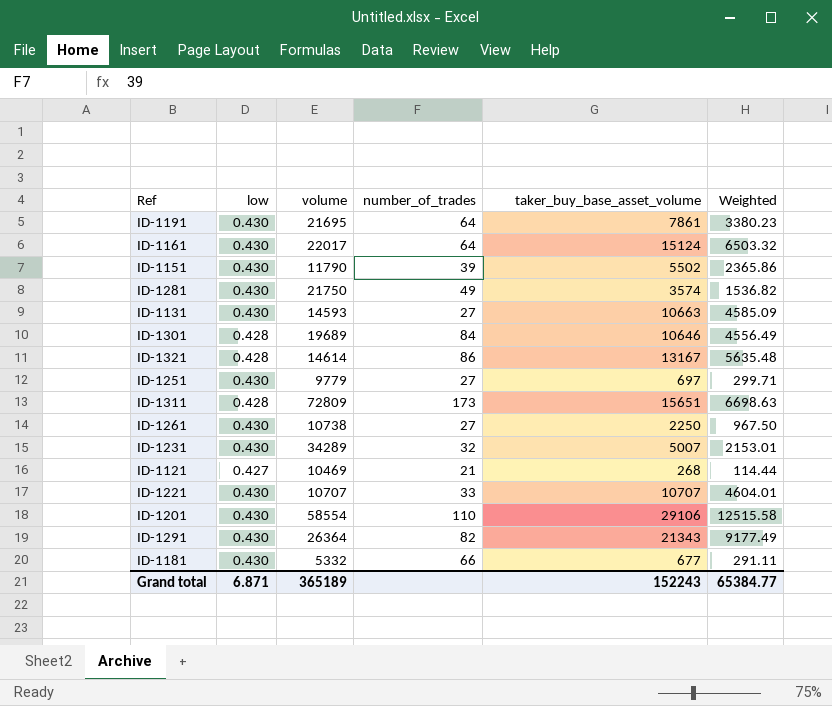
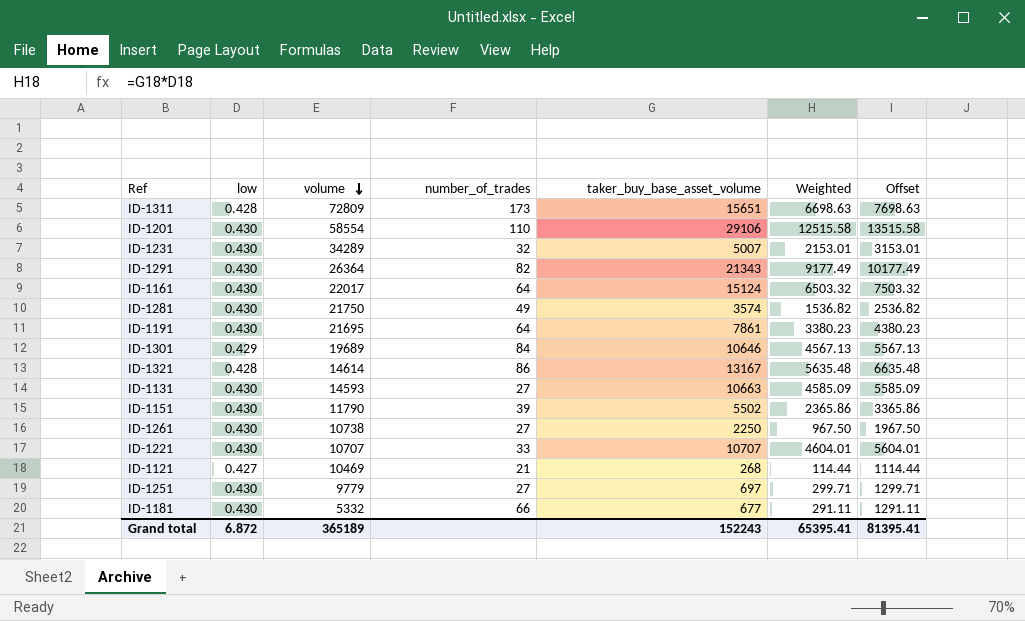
row order: none -> volume descending
column Offset | formula: none -> [Weighted] + 1000
ID-1301 | low: 0.428 -> 0.429
ID-1301 | Weighted: 4556.49 -> 4567.13
Grand total | low: 6.871 -> 6.872
Grand total | Weighted: 65384.77 -> 65395.41

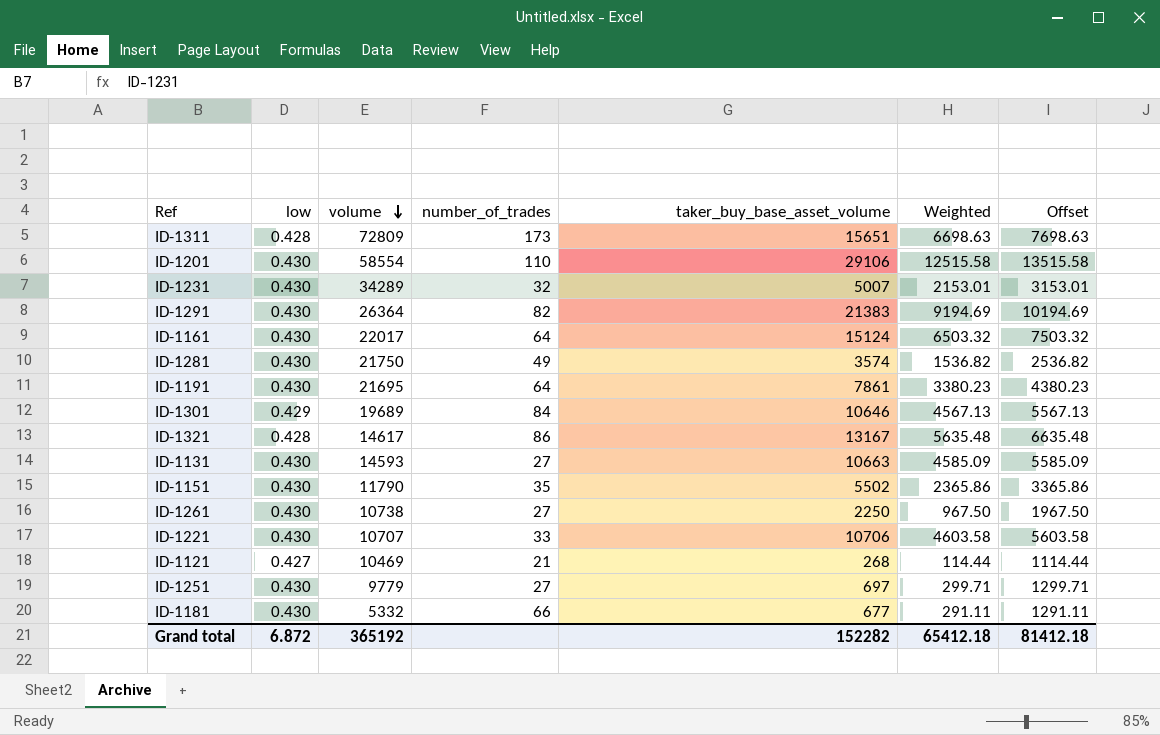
ID-1291 | taker_buy_base_asset_volume: 21343 -> 21383
ID-1291 | Weighted: 9177.49 -> 9194.69
ID-1291 | Offset: 10177.49 -> 10194.69
ID-1321 | volume: 14614 -> 14617
ID-1151 | number_of_trades: 39 -> 35
ID-1221 | taker_buy_base_asset_volume: 10707 -> 10706
ID-1221 | Weighted: 4604.01 -> 4603.58
ID-1221 | Offset: 5604.01 -> 5603.58
Grand total | volume: 365189 -> 365192
Grand total | taker_buy_base_asset_volume: 152243 -> 152282
Grand total | Weighted: 65395.41 -> 65412.18
Grand total | Offset: 81395.41 -> 81412.18

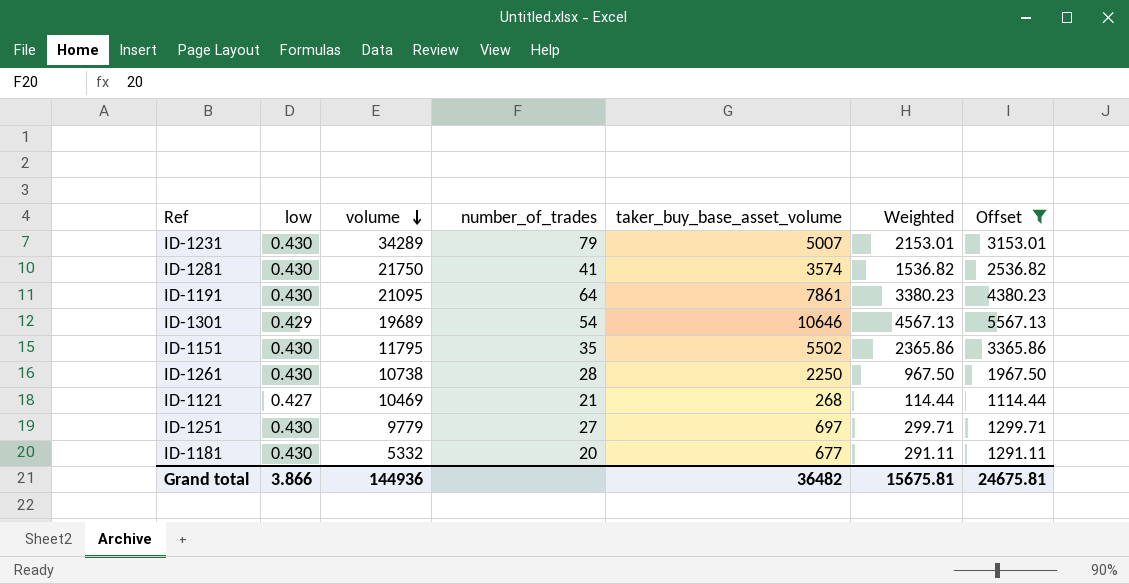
filter: none -> Offset <= 5567.13
ID-1231 | number_of_trades: 32 -> 79
ID-1281 | number_of_trades: 49 -> 41
ID-1191 | volume: 21695 -> 21095
ID-1301 | number_of_trades: 84 -> 54
ID-1151 | volume: 11790 -> 11795
ID-1261 | number_of_trades: 27 -> 28
ID-1181 | number_of_trades: 66 -> 20
Grand total | low: 6.872 -> 3.866
Grand total | volume: 365192 -> 144936
Grand total | taker_buy_base_asset_volume: 152282 -> 36482
Grand total | Weighted: 65412.18 -> 15675.81
Grand total | Offset: 81412.18 -> 24675.81

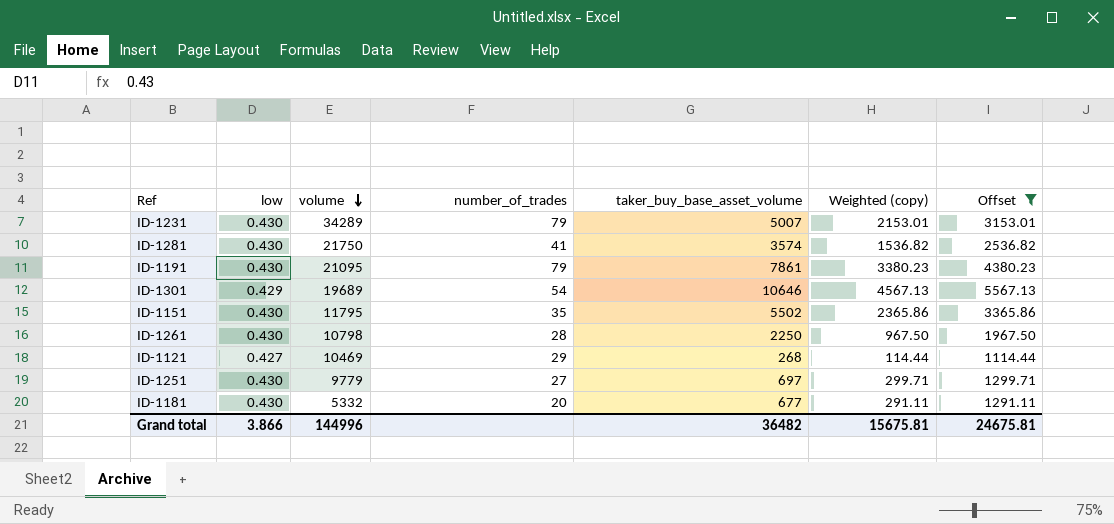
column name: Weighted -> Weighted (copy)
ID-1191 | number_of_trades: 64 -> 79
ID-1261 | volume: 10738 -> 10798
ID-1121 | number_of_trades: 21 -> 29
Grand total | volume: 144936 -> 144996

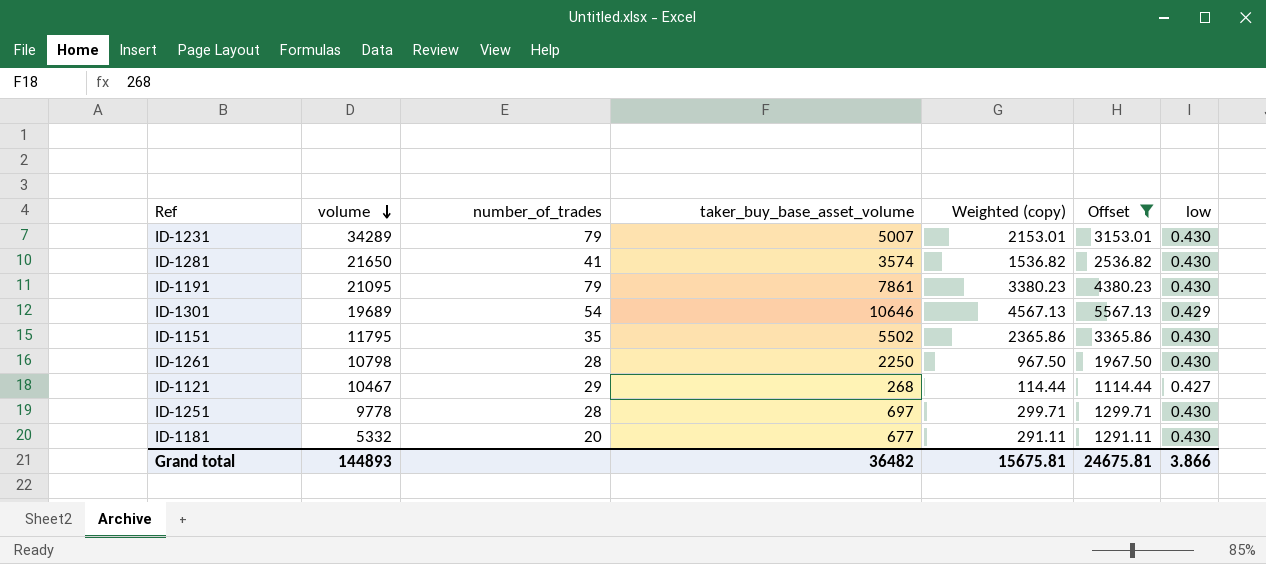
column low | position: 2 -> 7
ID-1281 | volume: 21750 -> 21650
ID-1121 | volume: 10469 -> 10467
ID-1251 | volume: 9779 -> 9778
ID-1251 | number_of_trades: 27 -> 28
Grand total | volume: 144996 -> 144893

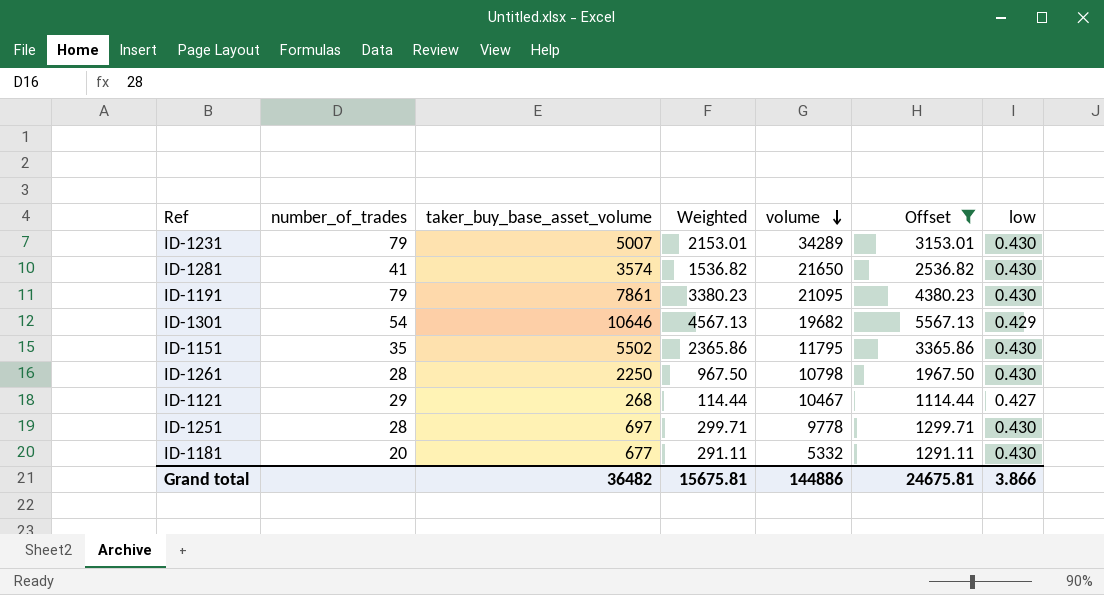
column name: Weighted (copy) -> Weighted
column volume | position: 2 -> 5
ID-1301 | volume: 19689 -> 19682
Grand total | volume: 144893 -> 144886

